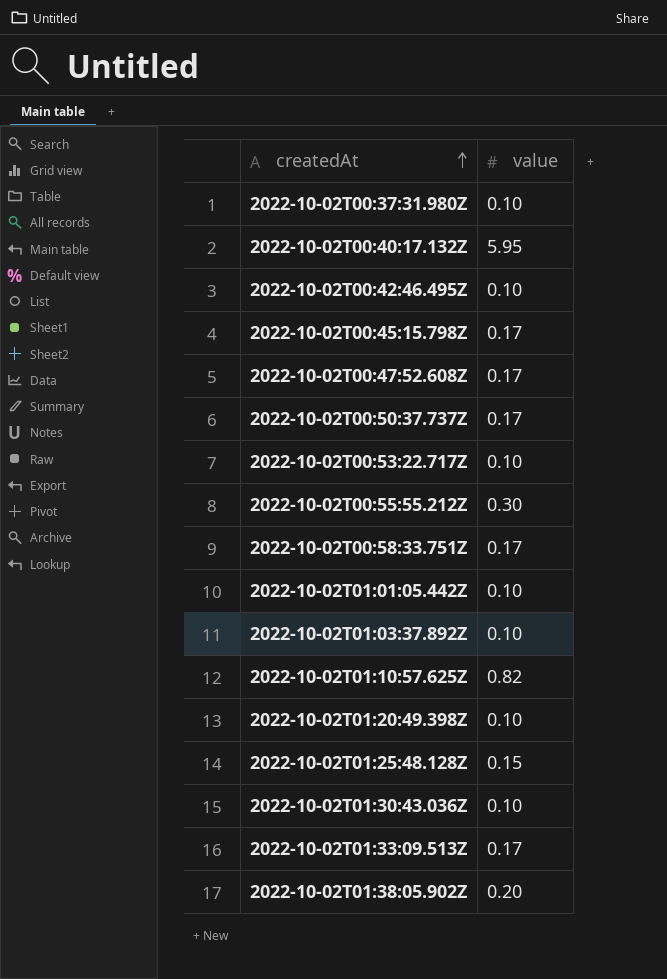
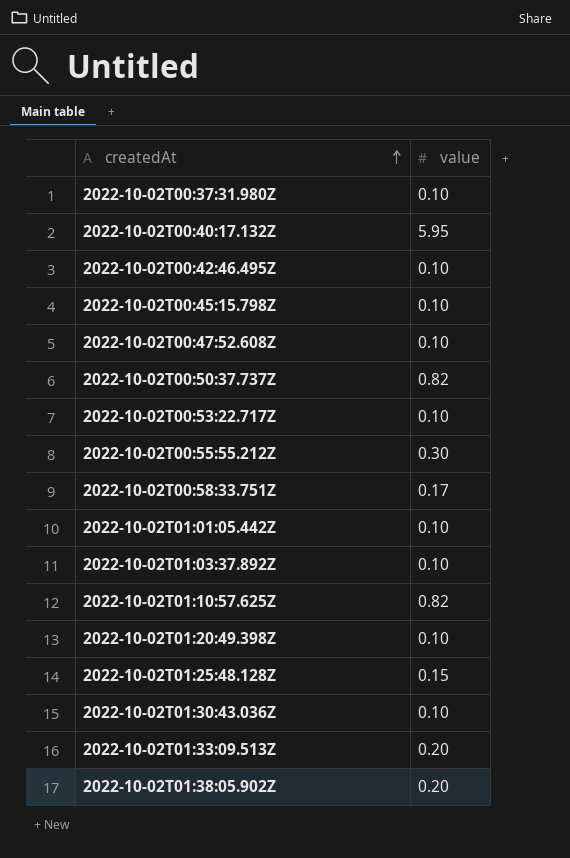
2022-10-02T00:45:15.798Z | value: 0.17 -> 0.10
2022-10-02T00:47:52.608Z | value: 0.17 -> 0.10
2022-10-02T00:50:37.737Z | value: 0.17 -> 0.82
2022-10-02T01:33:09.513Z | value: 0.17 -> 0.20

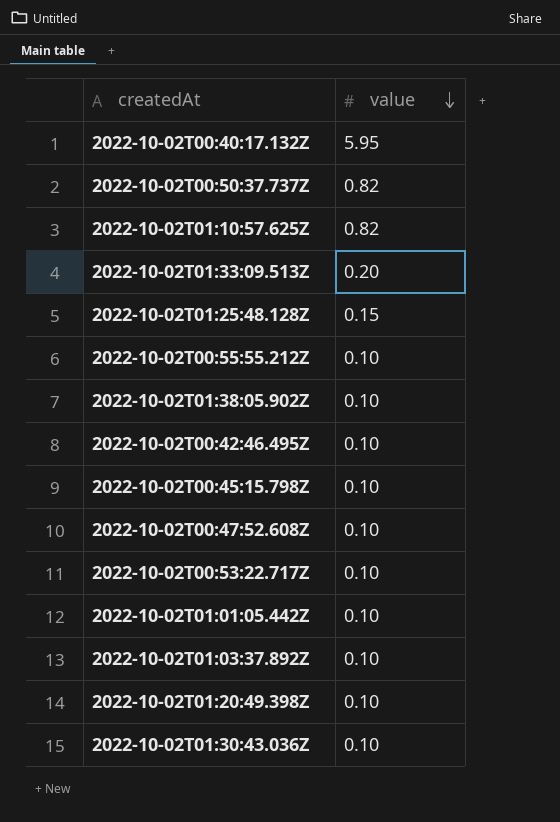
row order: createdAt ascending -> value descending
row 2022-10-02T00:37:31.980Z: 0.10 -> none
row 2022-10-02T00:58:33.751Z: 0.17 -> none
2022-10-02T00:55:55.212Z | value: 0.30 -> 0.10
2022-10-02T01:38:05.902Z | value: 0.20 -> 0.10

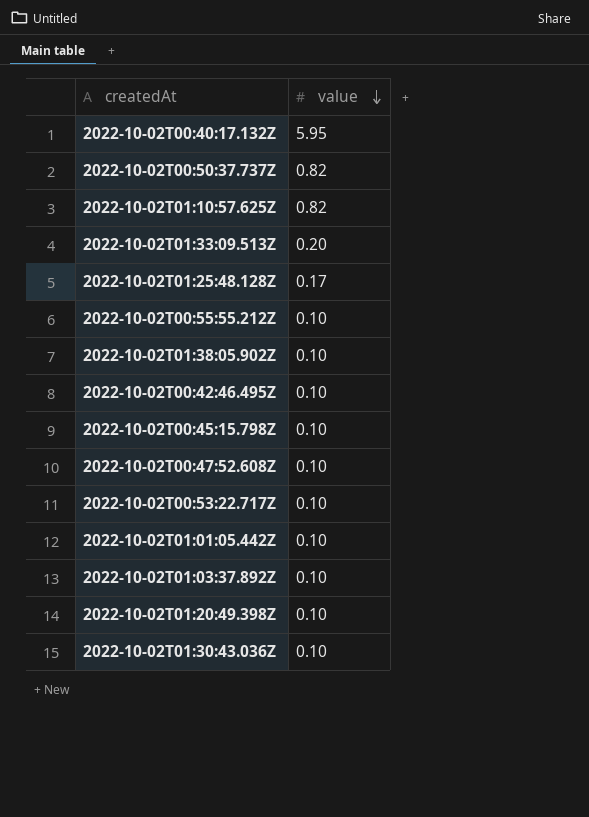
2022-10-02T01:25:48.128Z | value: 0.15 -> 0.17

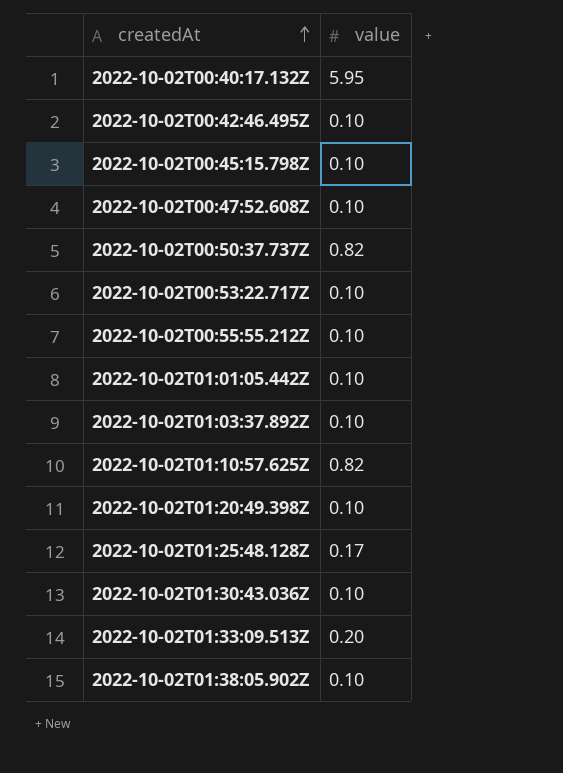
row order: value descending -> createdAt ascending

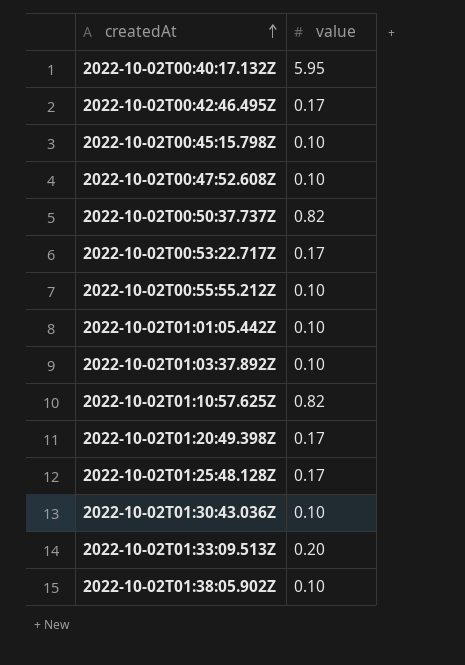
2022-10-02T00:42:46.495Z | value: 0.10 -> 0.17
2022-10-02T00:53:22.717Z | value: 0.10 -> 0.17
2022-10-02T01:20:49.398Z | value: 0.10 -> 0.17

